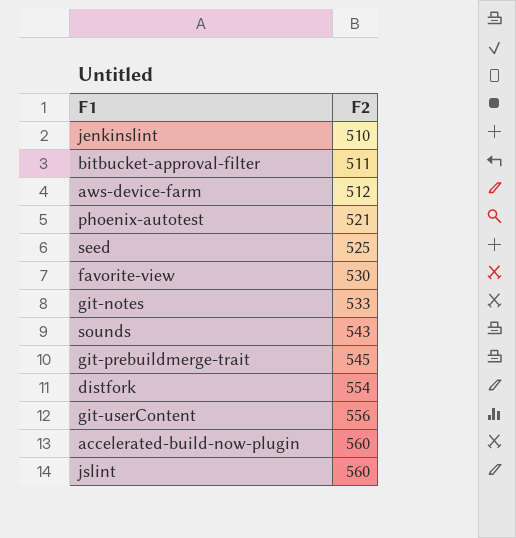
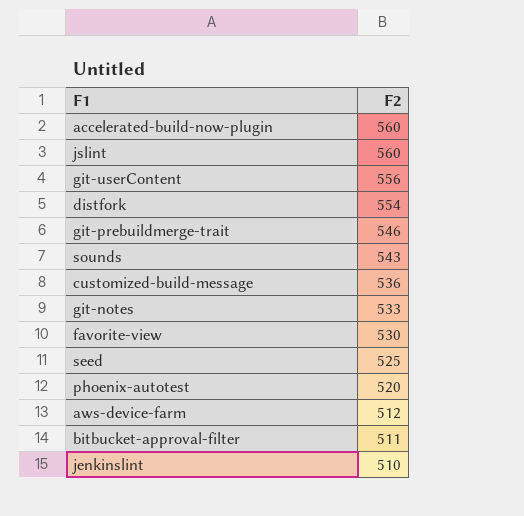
row order: F2 ascending -> F2 descending
git-prebuildmerge-trait | F2: 545 -> 546
row customized-build-message: none -> 536
phoenix-autotest | F2: 521 -> 520

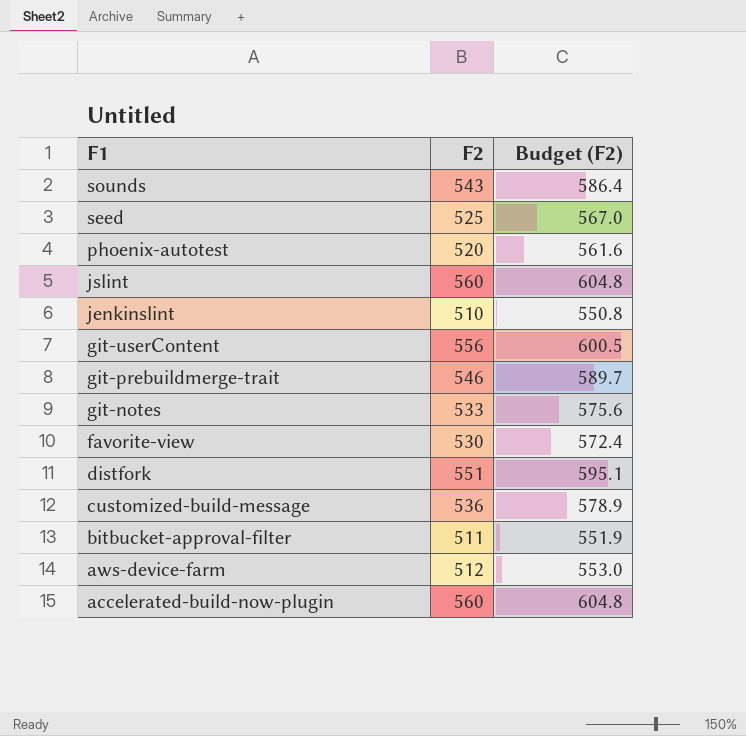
row order: F2 descending -> F1 descending
column Budget (F2) | formula: none -> [F2] * 1.08
distfork | F2: 554 -> 551

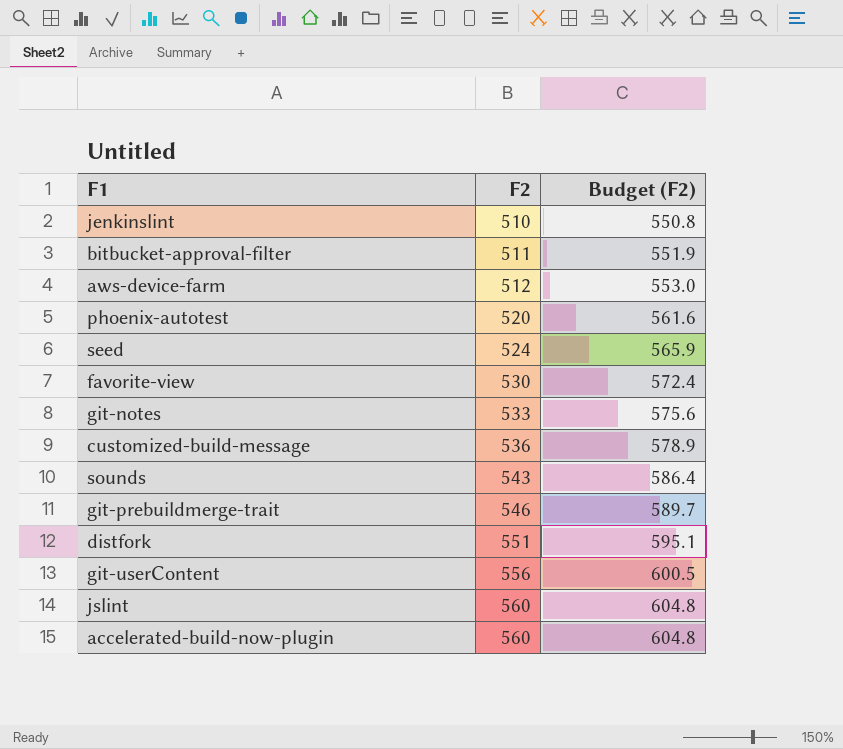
row order: F1 descending -> F2 ascending
seed | F2: 525 -> 524
seed | Budget (F2): 567.0 -> 565.9

